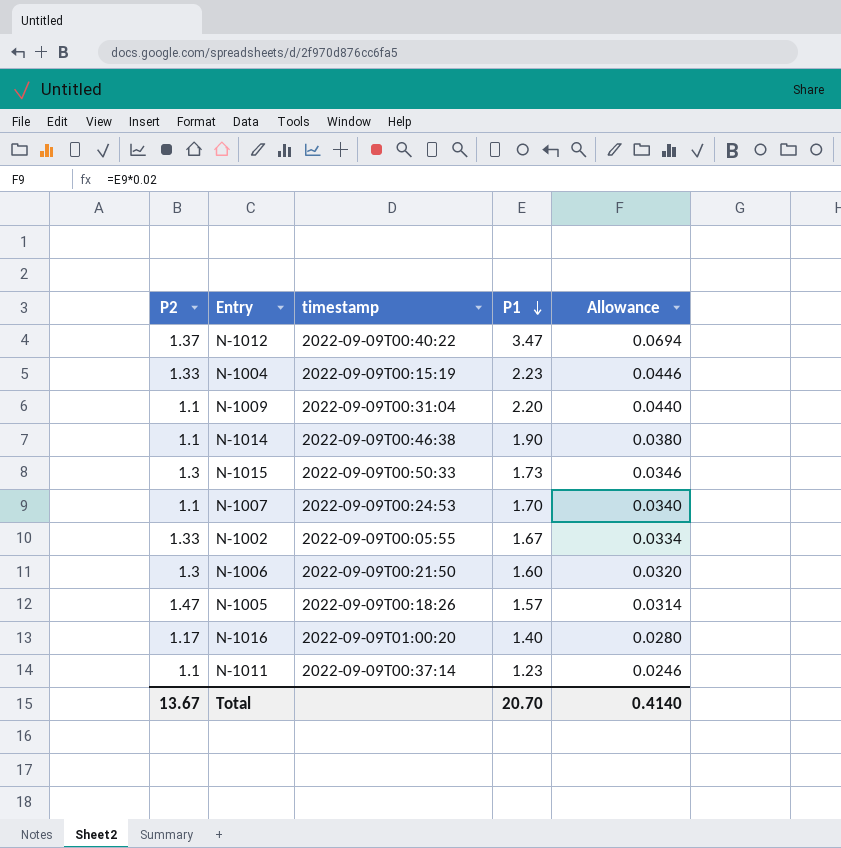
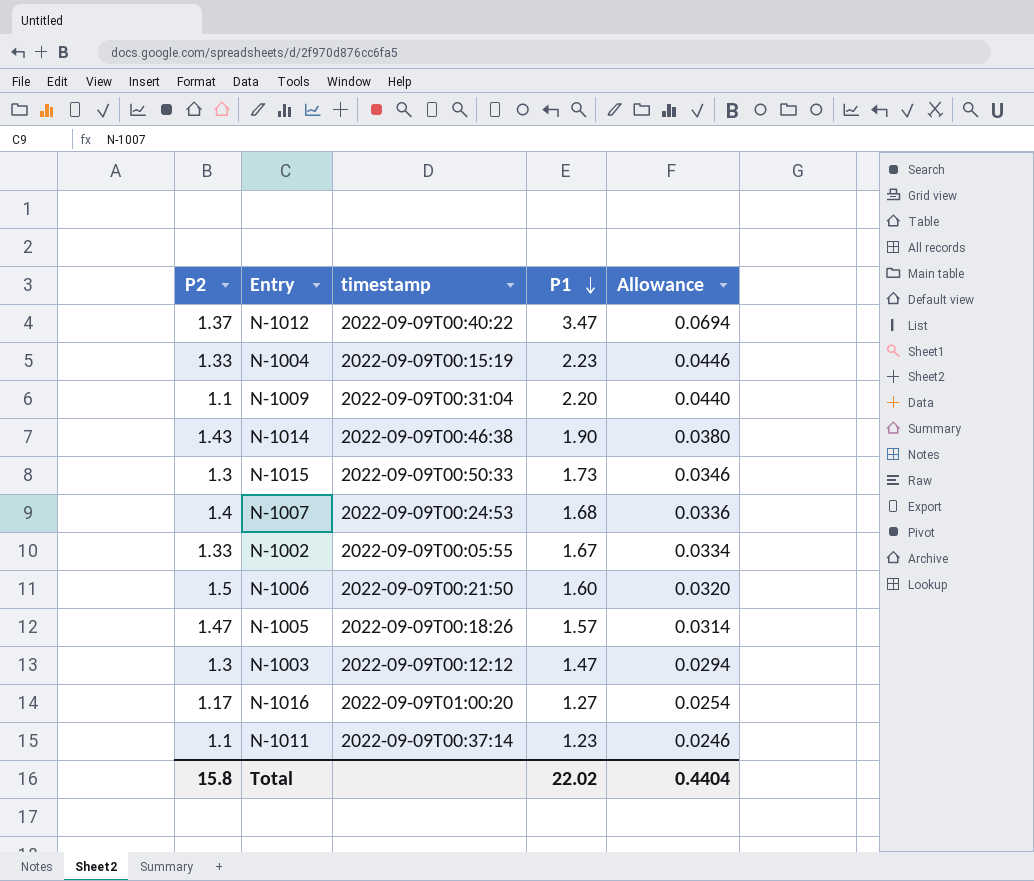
N-1014 | P2: 1.1 -> 1.43
N-1007 | P2: 1.1 -> 1.4
N-1007 | P1: 1.70 -> 1.68
N-1007 | Allowance: 0.0340 -> 0.0336
N-1006 | P2: 1.3 -> 1.5
row N-1003: none -> 1.3 | 2022-09-09T00:12:12 | 1.47 | 0.0294
N-1016 | P1: 1.40 -> 1.27
N-1016 | Allowance: 0.0280 -> 0.0254
Total | P2: 13.67 -> 15.8
Total | P1: 20.70 -> 22.02
Total | Allowance: 0.4140 -> 0.4404

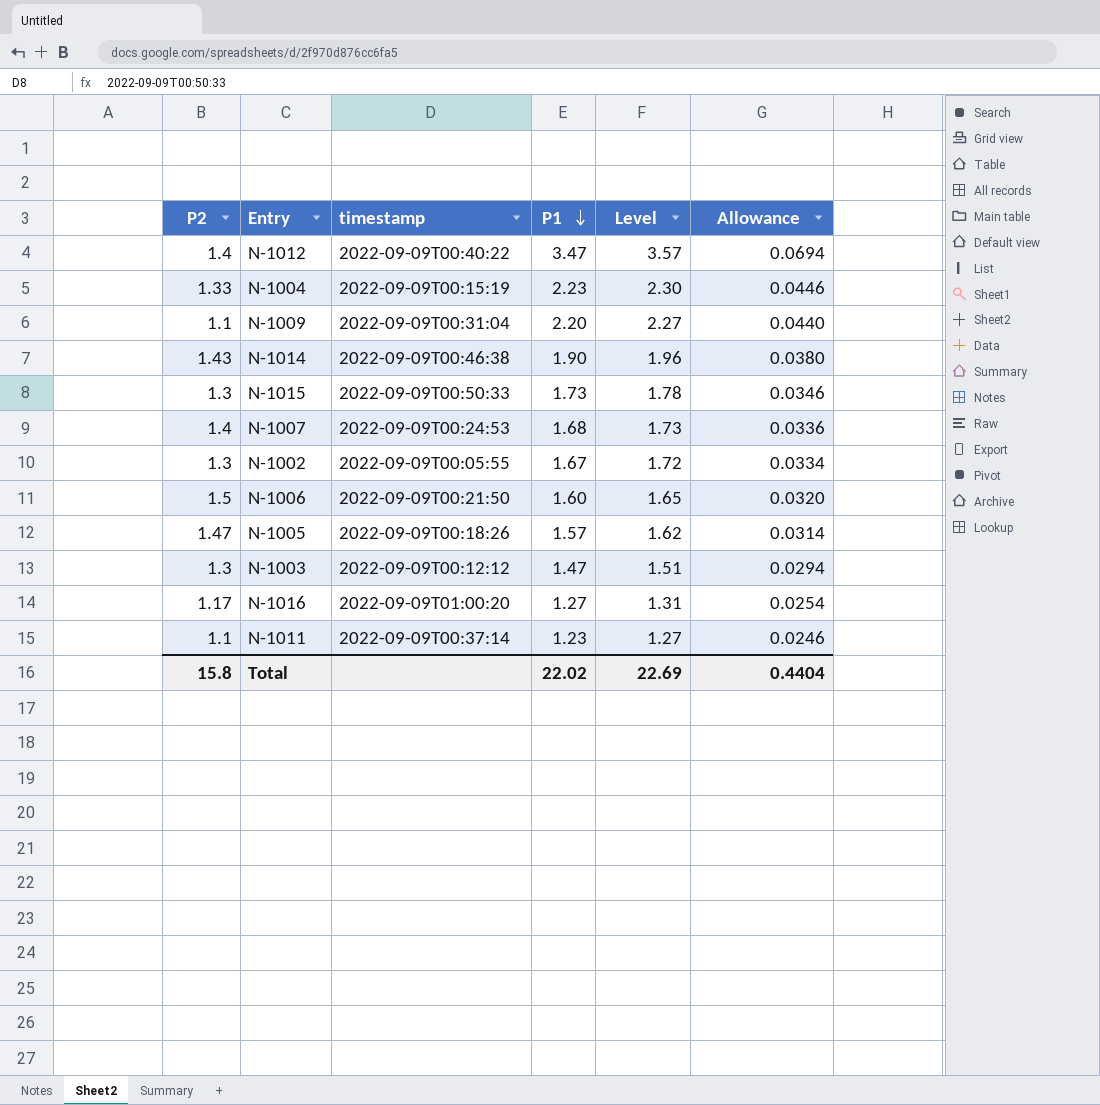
column Level | formula: none -> [P1] * 1.03
N-1012 | P2: 1.37 -> 1.4
N-1002 | P2: 1.33 -> 1.3

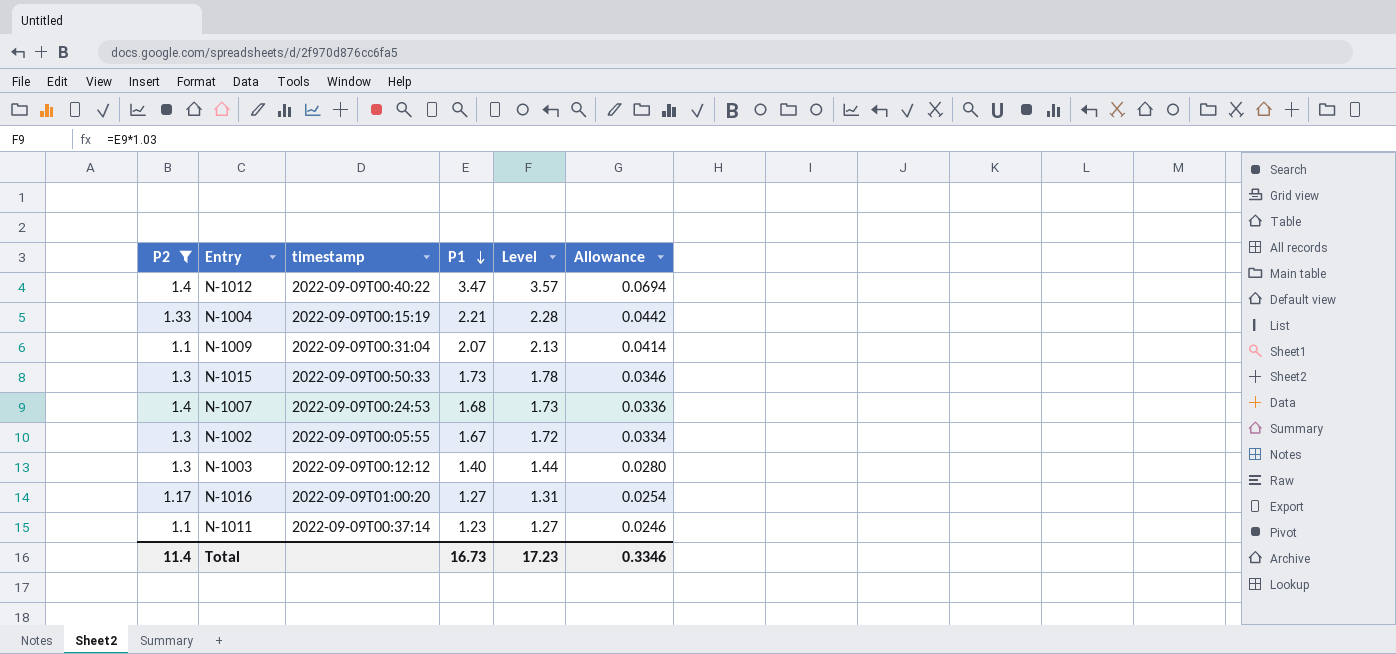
filter: none -> P2 <= 1.4
N-1004 | P1: 2.23 -> 2.21
N-1004 | Level: 2.30 -> 2.28
N-1004 | Allowance: 0.0446 -> 0.0442
N-1009 | P1: 2.20 -> 2.07
N-1009 | Level: 2.27 -> 2.13
N-1009 | Allowance: 0.0440 -> 0.0414
N-1003 | P1: 1.47 -> 1.40
N-1003 | Level: 1.51 -> 1.44
N-1003 | Allowance: 0.0294 -> 0.0280
Total | P2: 15.8 -> 11.4
Total | P1: 22.02 -> 16.73
Total | Level: 22.69 -> 17.23
Total | Allowance: 0.4404 -> 0.3346

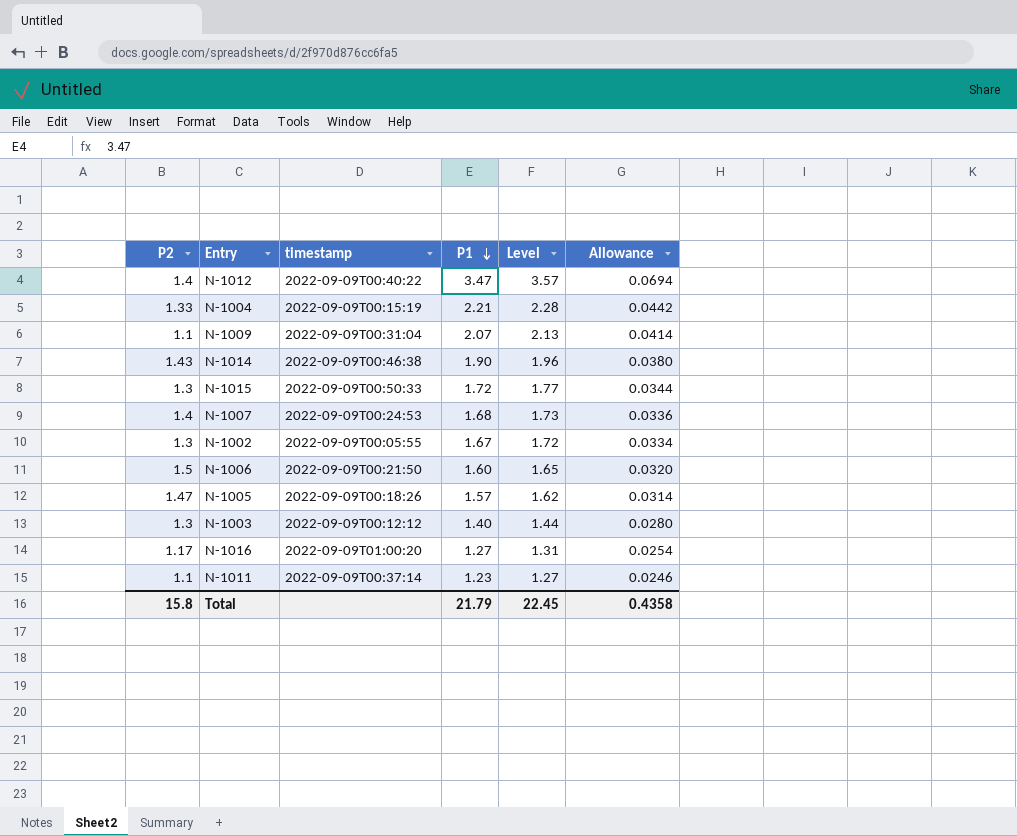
filter: P2 <= 1.4 -> none
N-1015 | P1: 1.73 -> 1.72
N-1015 | Level: 1.78 -> 1.77
N-1015 | Allowance: 0.0346 -> 0.0344
Total | P2: 11.4 -> 15.8
Total | P1: 16.73 -> 21.79
Total | Level: 17.23 -> 22.45
Total | Allowance: 0.3346 -> 0.4358

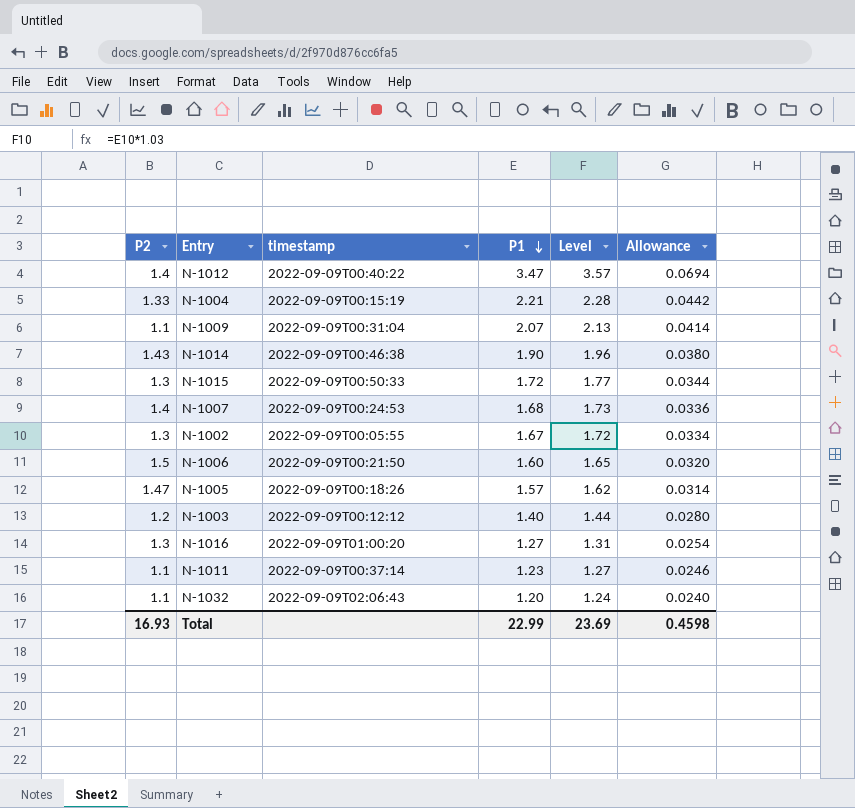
N-1003 | P2: 1.3 -> 1.2
N-1016 | P2: 1.17 -> 1.3
row N-1032: none -> 1.1 | 2022-09-09T02:06:43 | 1.20 | 1.24 | 0.0240
Total | P2: 15.8 -> 16.93
Total | P1: 21.79 -> 22.99
Total | Level: 22.45 -> 23.69
Total | Allowance: 0.4358 -> 0.4598

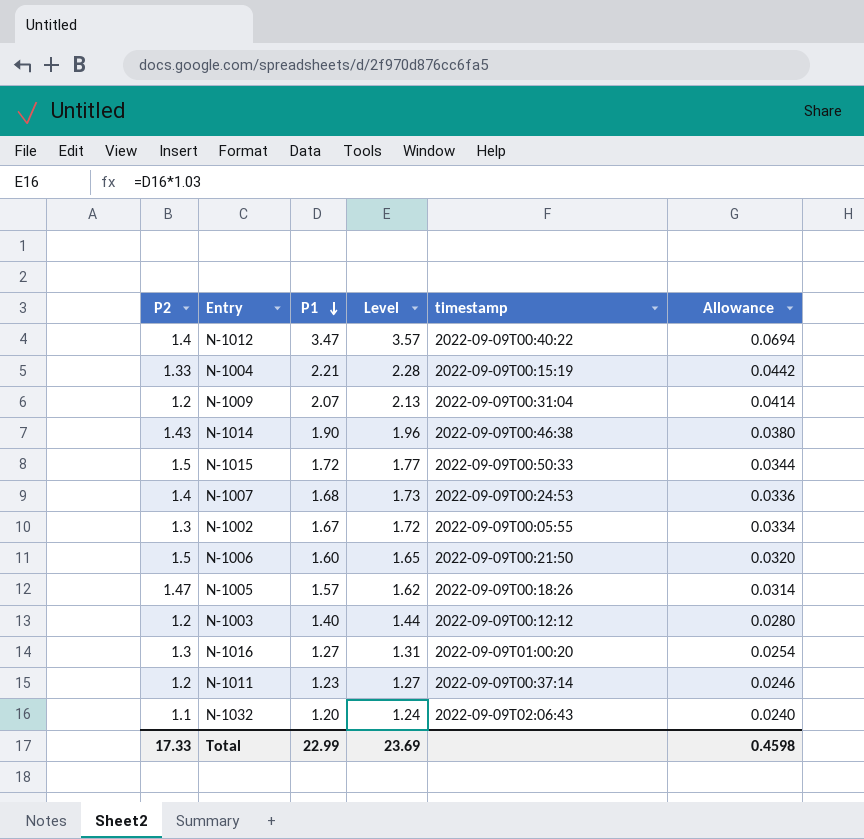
column timestamp | position: 3 -> 5
N-1009 | P2: 1.1 -> 1.2
N-1015 | P2: 1.3 -> 1.5
N-1011 | P2: 1.1 -> 1.2
Total | P2: 16.93 -> 17.33

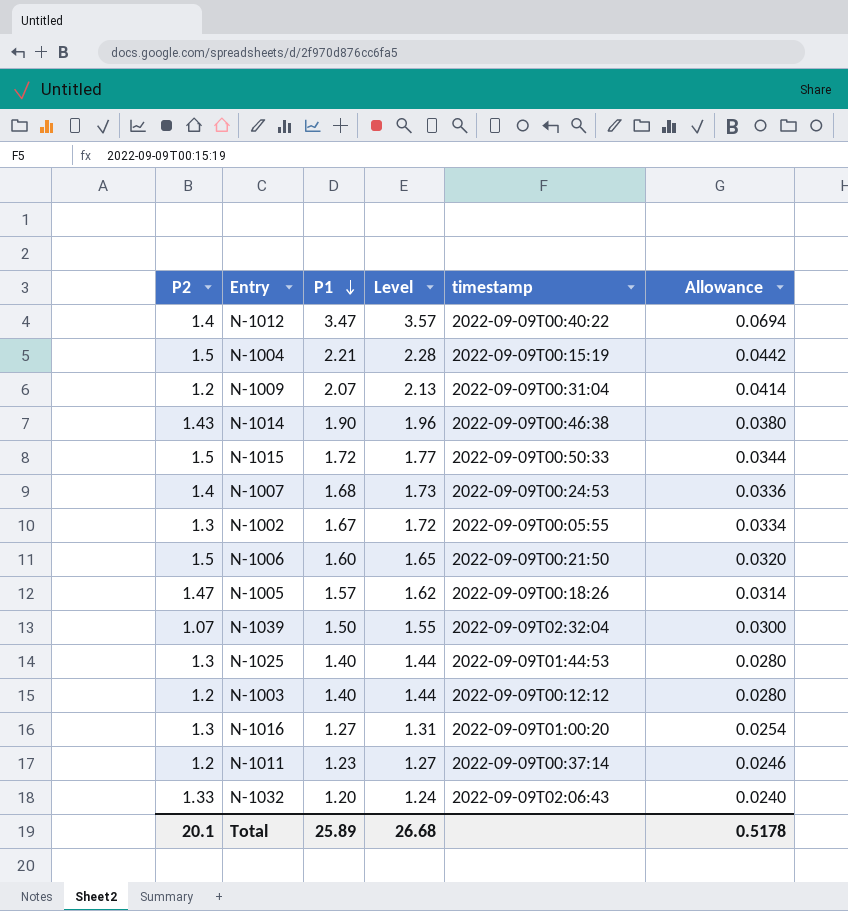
N-1004 | P2: 1.33 -> 1.5
row N-1039: none -> 1.07 | 1.50 | 1.55 | 2022-09-09T02:32:04 | 0.0300
row N-1025: none -> 1.3 | 1.40 | 1.44 | 2022-09-09T01:44:53 | 0.0280
N-1032 | P2: 1.1 -> 1.33
Total | P2: 17.33 -> 20.1
Total | P1: 22.99 -> 25.89
Total | Level: 23.69 -> 26.68
Total | Allowance: 0.4598 -> 0.5178

